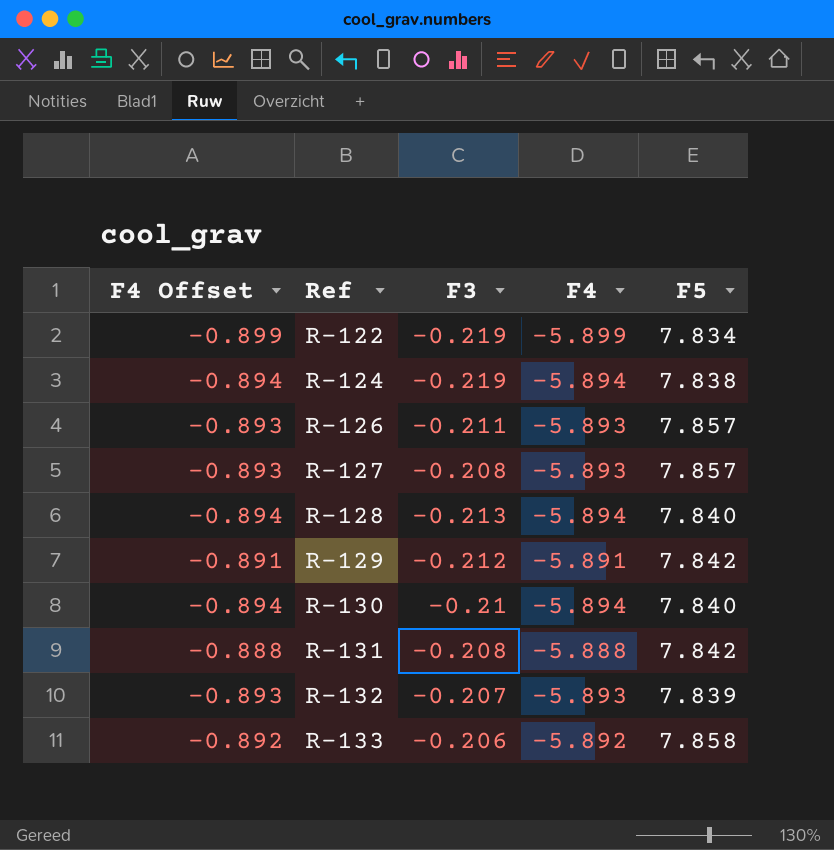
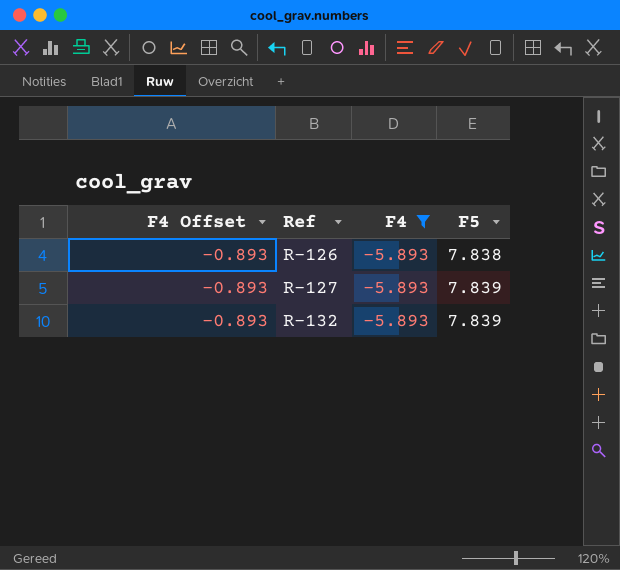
filter: none -> F4 = -5.893
column F3 | position: 3 -> none
R-126 | F5: 7.857 -> 7.838
R-127 | F5: 7.857 -> 7.839

